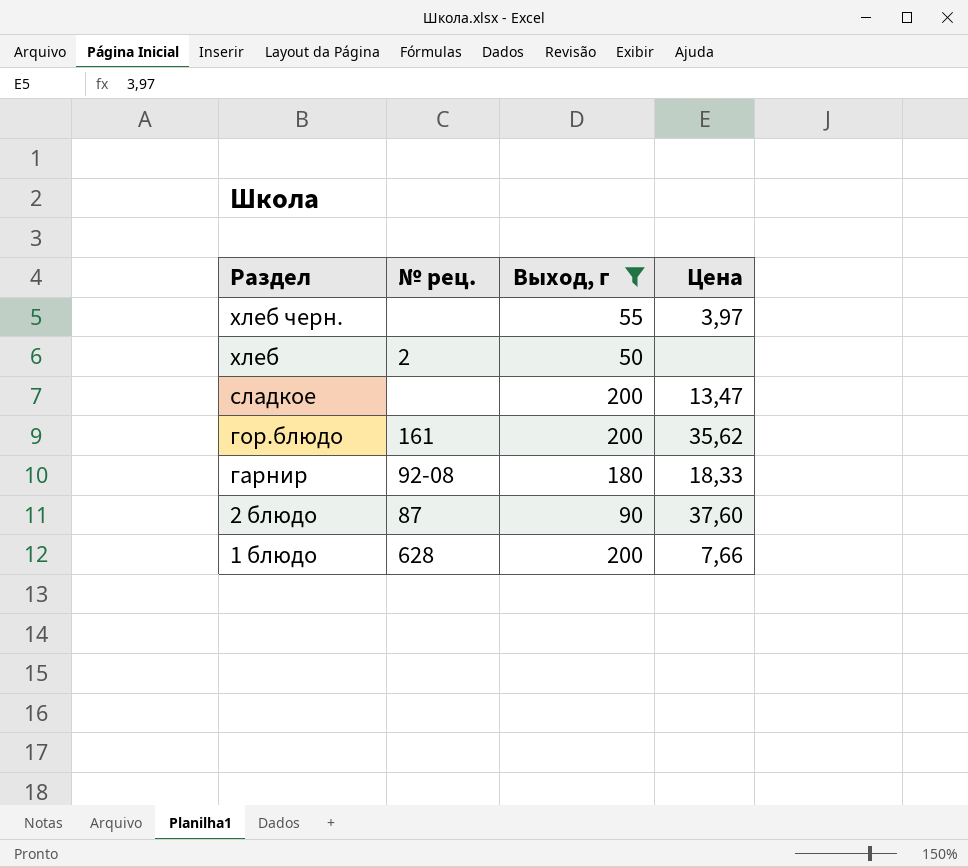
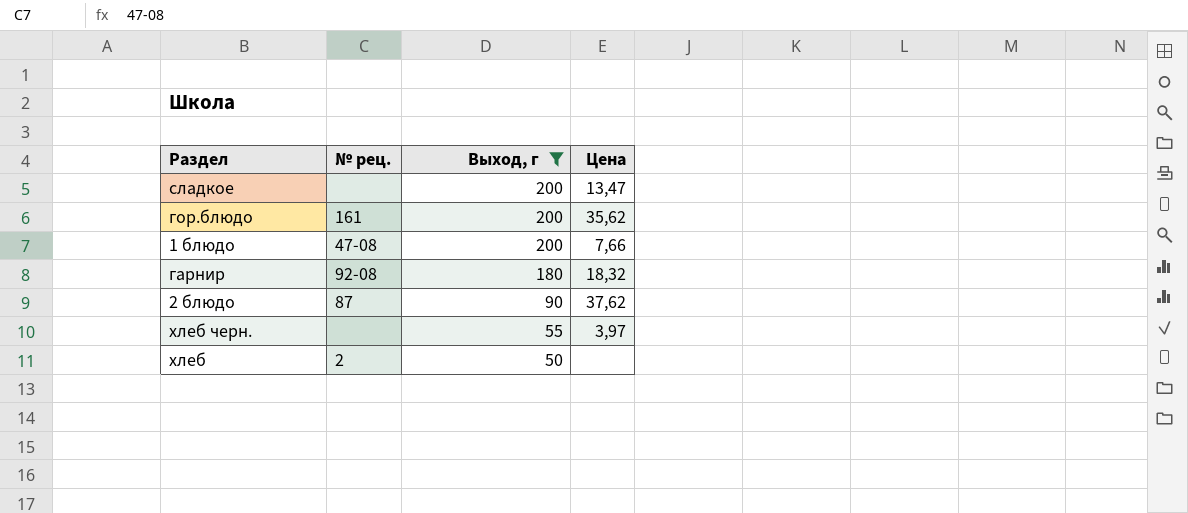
row order: Раздел descending -> Выход, г descending
1 блюдо | № рец.: 628 -> 47-08
гарнир | Цена: 18,33 -> 18,32
2 блюдо | Цена: 37,60 -> 37,62

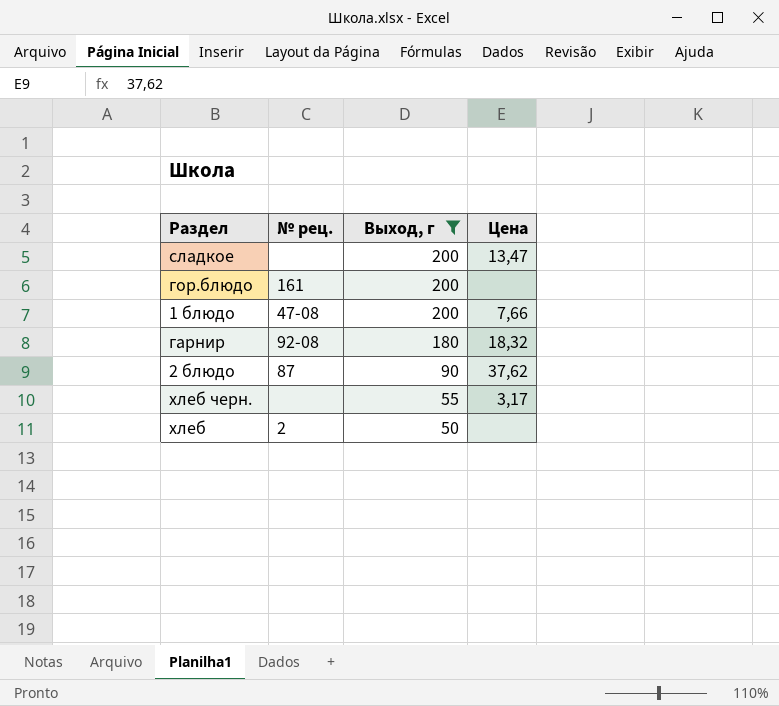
гор.блюдо | Цена: 35,62 -> none
хлеб черн. | Цена: 3,97 -> 3,17

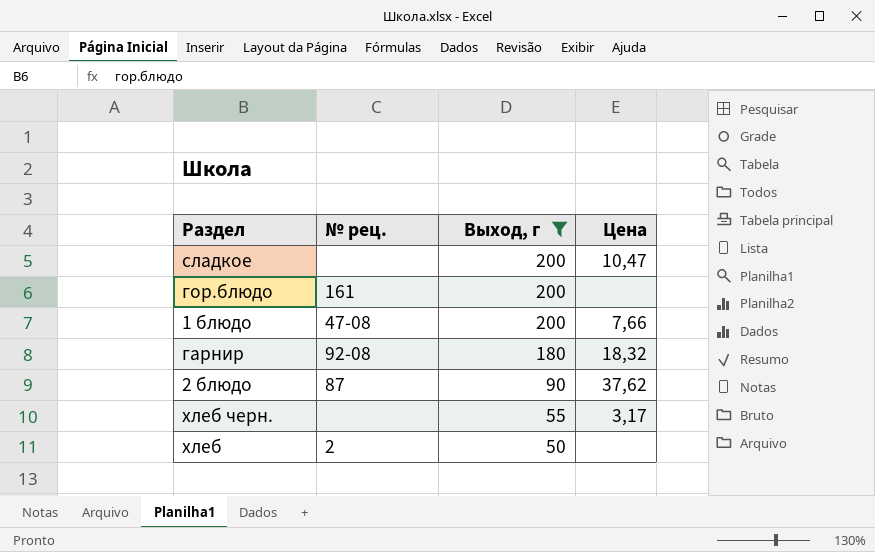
сладкое | Цена: 13,47 -> 10,47

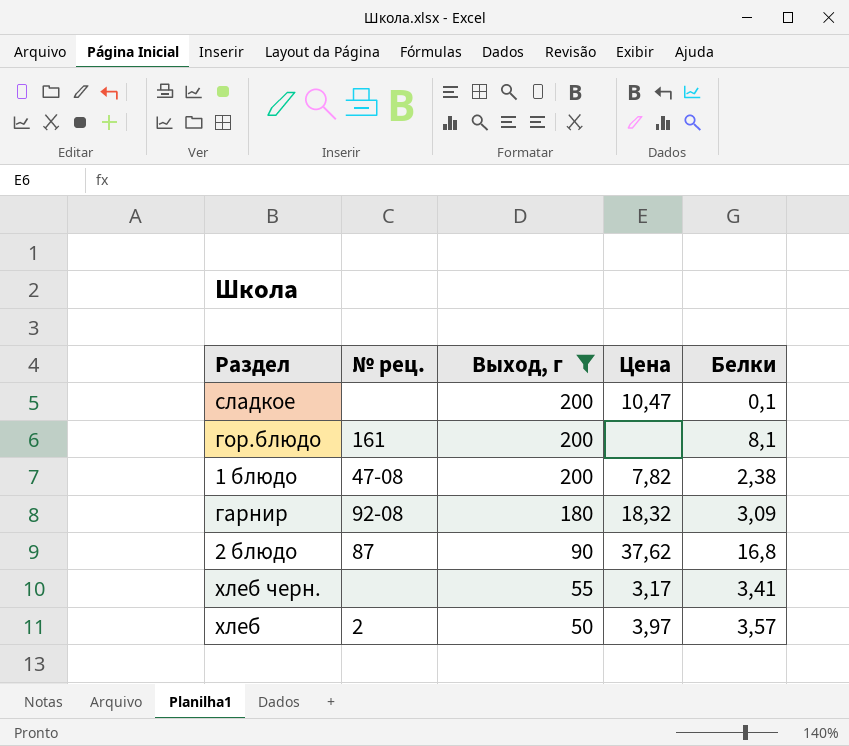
column Белки | position: none -> 5
1 блюдо | Цена: 7,66 -> 7,82
хлеб | Цена: none -> 3,97

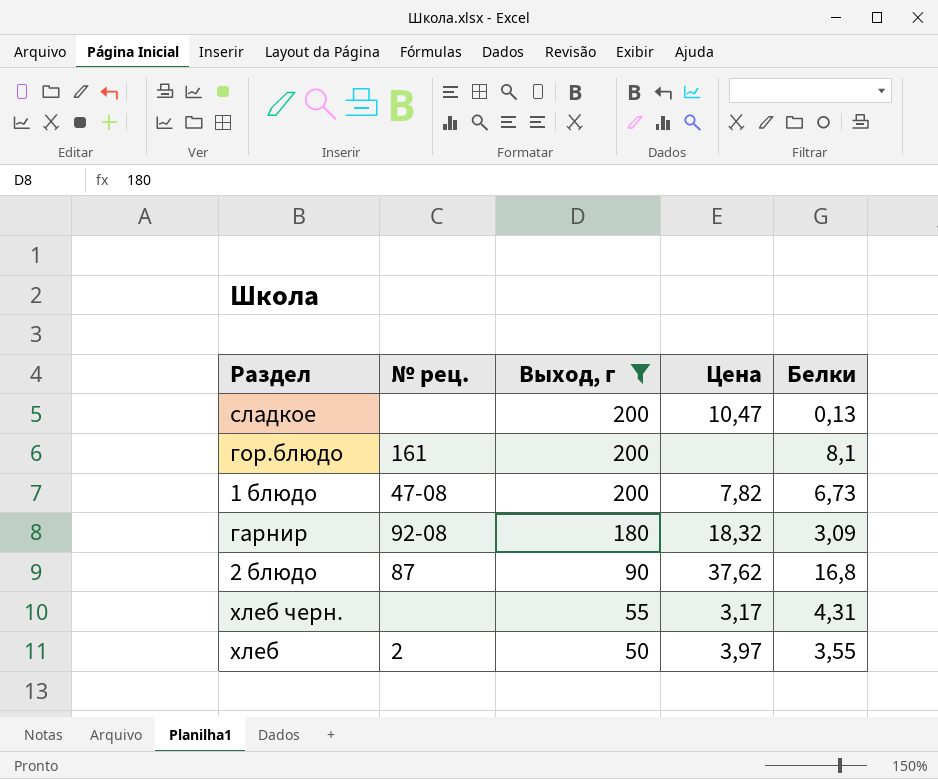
сладкое | Белки: 0,1 -> 0,13
1 блюдо | Белки: 2,38 -> 6,73
хлеб черн. | Белки: 3,41 -> 4,31
хлеб | Белки: 3,57 -> 3,55

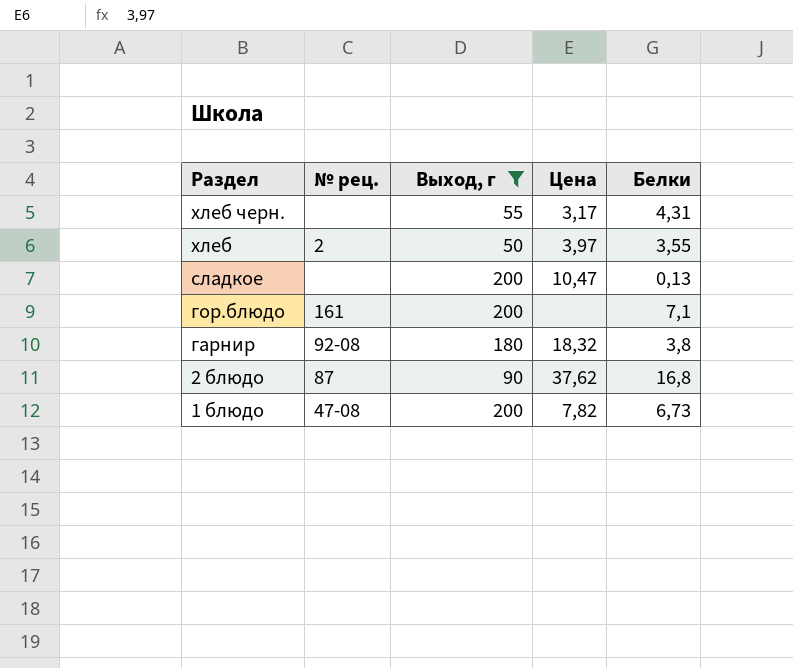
row order: Выход, г descending -> Раздел descending
гор.блюдо | Белки: 8,1 -> 7,1
гарнир | Белки: 3,09 -> 3,8

